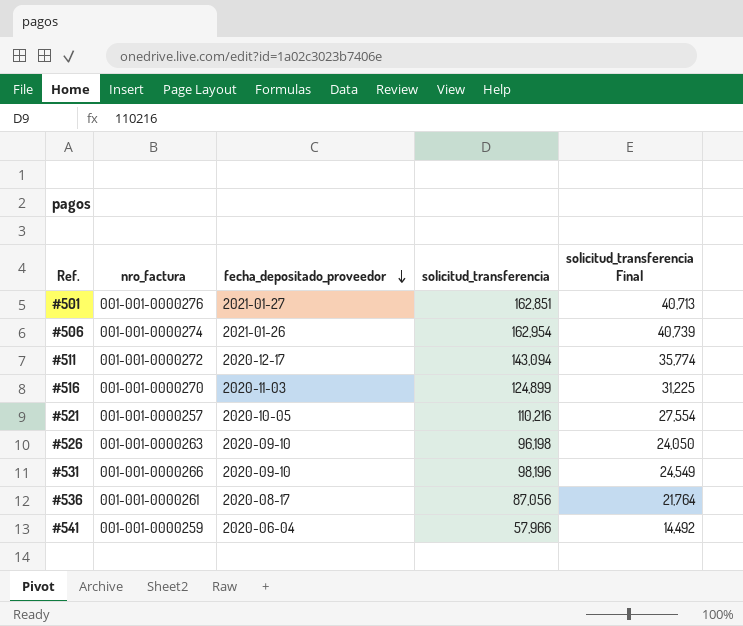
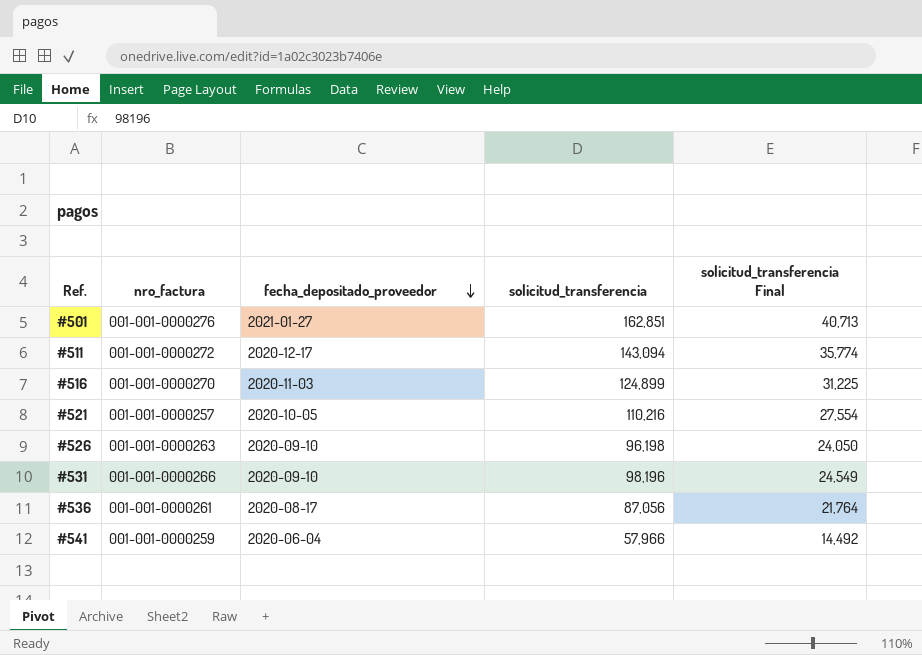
row #506: 001-001-0000274 | 2021-01-26 | 162,954 | 40,739 -> none

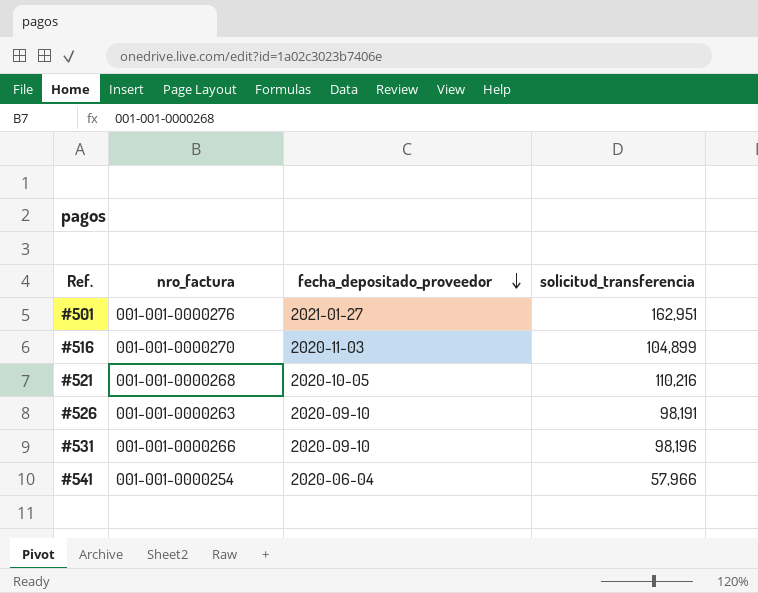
column solicitud_transferencia Final | formula: [solicitud_transferencia] * 0.25 -> none
row #511: 001-001-0000272 | 2020-12-17 | 143,094 | 35,774 -> none
row #536: 001-001-0000261 | 2020-08-17 | 87,056 | 21,764 -> none
#501 | solicitud_transferencia: 162,851 -> 162,951
#516 | solicitud_transferencia: 124,899 -> 104,899
#521 | nro_factura: 001-001-0000257 -> 001-001-0000268
#526 | solicitud_transferencia: 96,198 -> 98,191
#541 | nro_factura: 001-001-0000259 -> 001-001-0000254

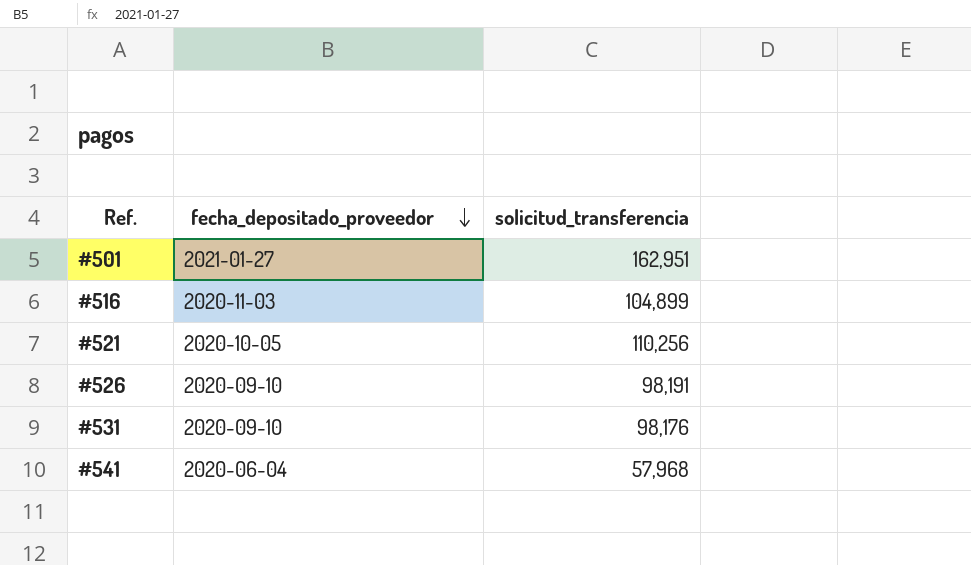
column nro_factura | position: 2 -> none
#521 | solicitud_transferencia: 110,216 -> 110,256
#531 | solicitud_transferencia: 98,196 -> 98,176
#541 | solicitud_transferencia: 57,966 -> 57,968

